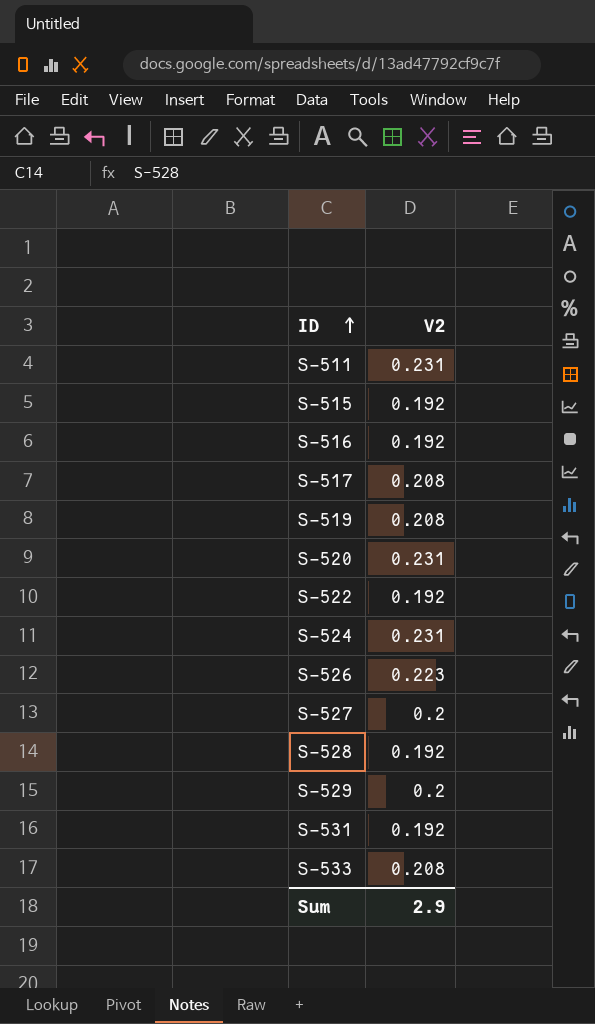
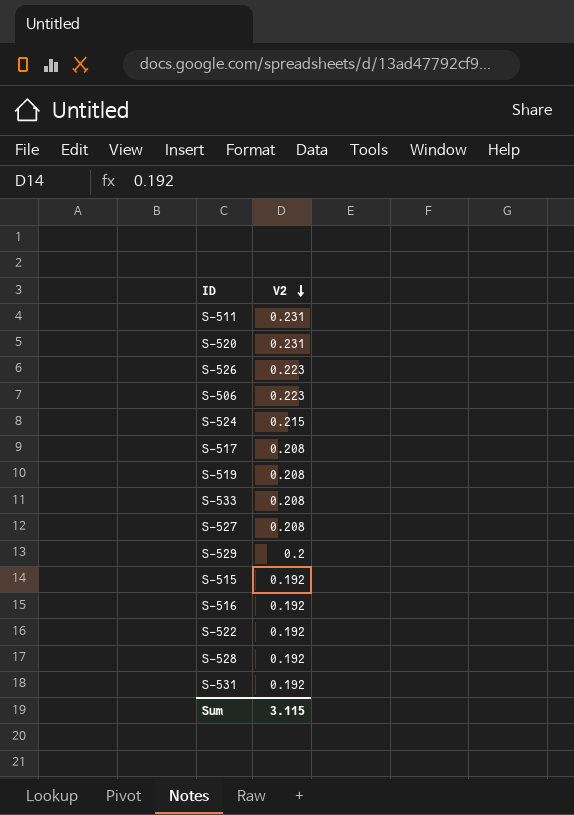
row order: ID ascending -> V2 descending
row S-506: none -> 0.223
S-524 | V2: 0.231 -> 0.215
S-527 | V2: 0.2 -> 0.208
Sum | V2: 2.9 -> 3.115

